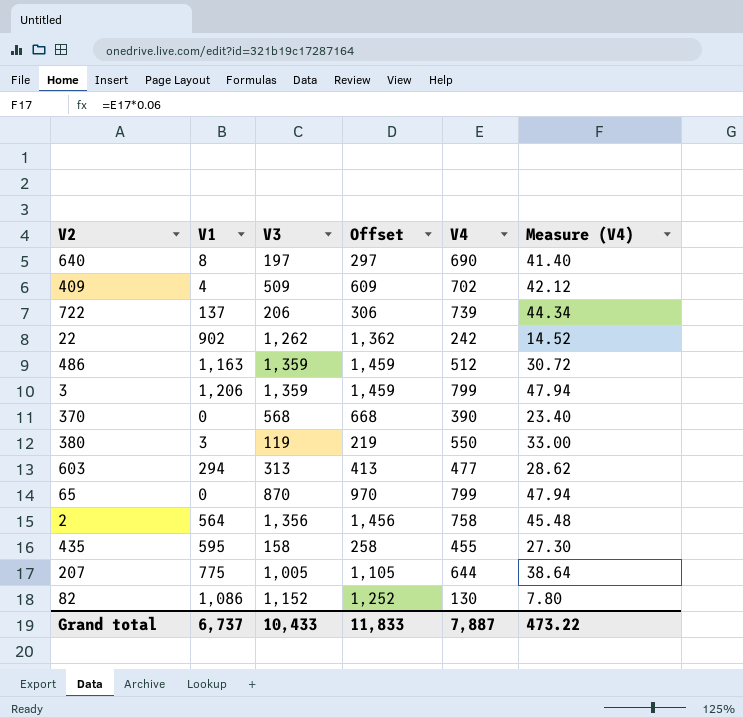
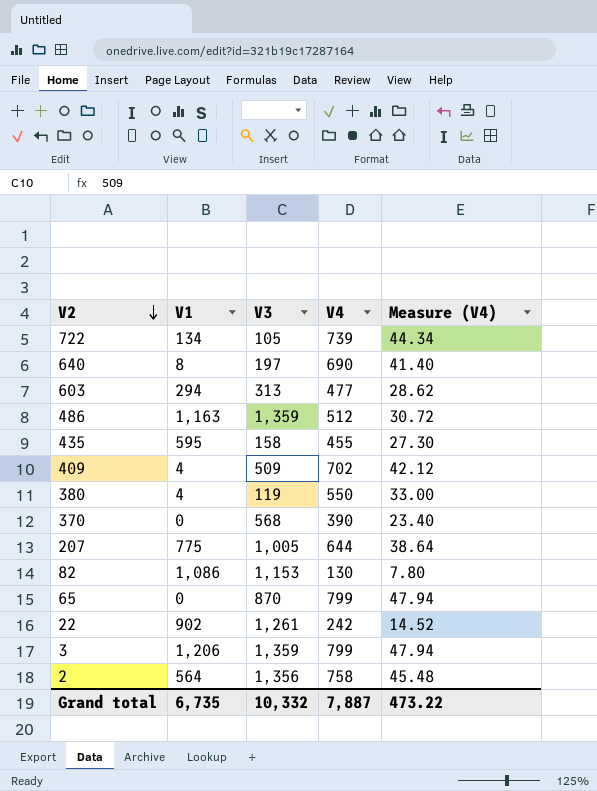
row order: none -> V2 descending
column Offset | formula: [V3] + 100 -> none
722 | V1: 137 -> 134
722 | V3: 206 -> 105
380 | V1: 3 -> 4
82 | V3: 1,152 -> 1,153
22 | V3: 1,262 -> 1,261
Grand total | V1: 6,737 -> 6,735
Grand total | V3: 10,433 -> 10,332

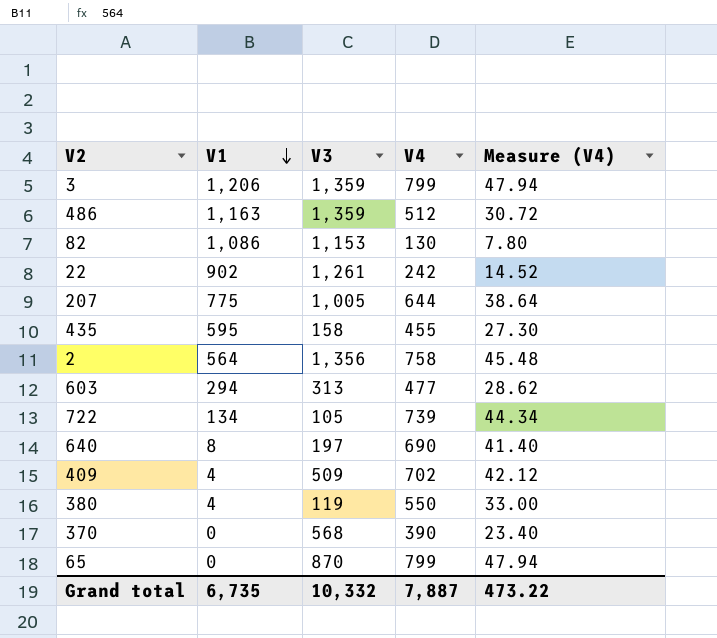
row order: V2 descending -> V1 descending

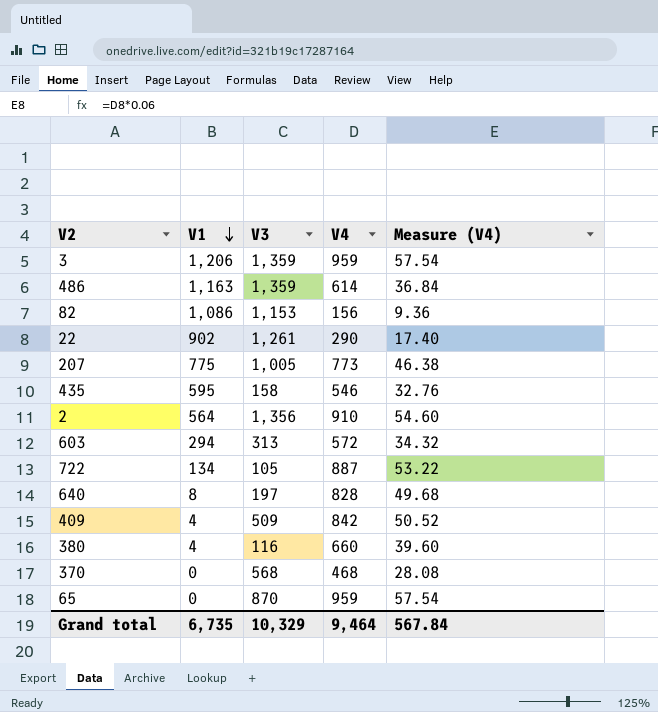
3 | V4: 799 -> 959
3 | Measure (V4): 47.94 -> 57.54
486 | V4: 512 -> 614
486 | Measure (V4): 30.72 -> 36.84
82 | V4: 130 -> 156
82 | Measure (V4): 7.80 -> 9.36
22 | V4: 242 -> 290
22 | Measure (V4): 14.52 -> 17.40
207 | V4: 644 -> 773
207 | Measure (V4): 38.64 -> 46.38
435 | V4: 455 -> 546
435 | Measure (V4): 27.30 -> 32.76
2 | V4: 758 -> 910
2 | Measure (V4): 45.48 -> 54.60
603 | V4: 477 -> 572
603 | Measure (V4): 28.62 -> 34.32
722 | V4: 739 -> 887
722 | Measure (V4): 44.34 -> 53.22
640 | V4: 690 -> 828
640 | Measure (V4): 41.40 -> 49.68
409 | V4: 702 -> 842
409 | Measure (V4): 42.12 -> 50.52
380 | V3: 119 -> 116
380 | V4: 550 -> 660
380 | Measure (V4): 33.00 -> 39.60
370 | V4: 390 -> 468
370 | Measure (V4): 23.40 -> 28.08
65 | V4: 799 -> 959
65 | Measure (V4): 47.94 -> 57.54
Grand total | V3: 10,332 -> 10,329
Grand total | V4: 7,887 -> 9,464
Grand total | Measure (V4): 473.22 -> 567.84

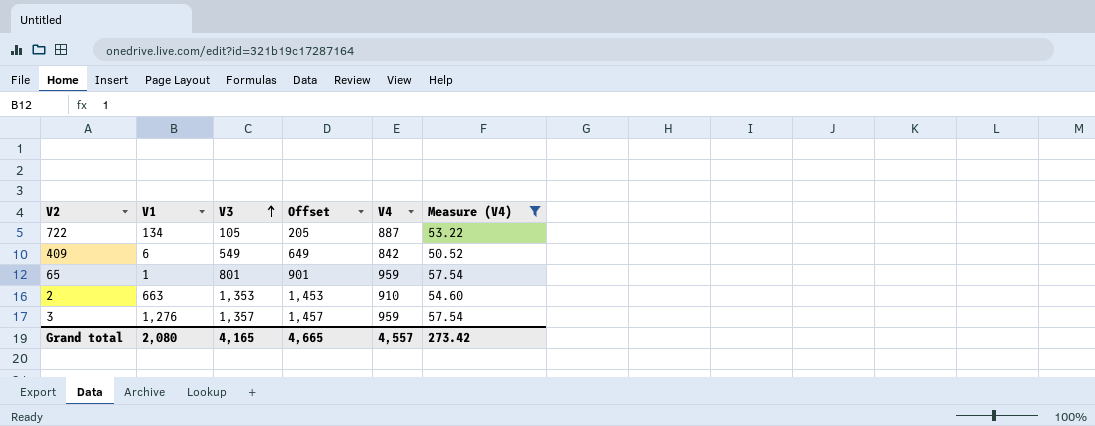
filter: none -> Measure (V4) >= 50.52
row order: V1 descending -> V3 ascending
column Offset | formula: none -> [V3] + 100
409 | V1: 4 -> 6
409 | V3: 509 -> 549
65 | V1: 0 -> 1
65 | V3: 870 -> 801
2 | V1: 564 -> 663
2 | V3: 1,356 -> 1,353
3 | V1: 1,206 -> 1,276
3 | V3: 1,359 -> 1,357
Grand total | V1: 6,735 -> 2,080
Grand total | V3: 10,329 -> 4,165
Grand total | V4: 9,464 -> 4,557
Grand total | Measure (V4): 567.84 -> 273.42

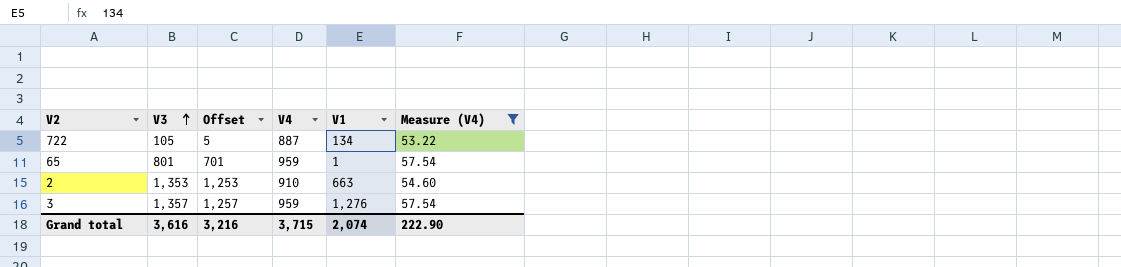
column Offset | formula: [V3] + 100 -> [V3] - 100
column V1 | position: 2 -> 5
row 409: 6 | 549 | 649 | 842 | 50.52 -> none
Grand total | V3: 4,165 -> 3,616
Grand total | Offset: 4,665 -> 3,216
Grand total | V4: 4,557 -> 3,715
Grand total | V1: 2,080 -> 2,074
Grand total | Measure (V4): 273.42 -> 222.90

